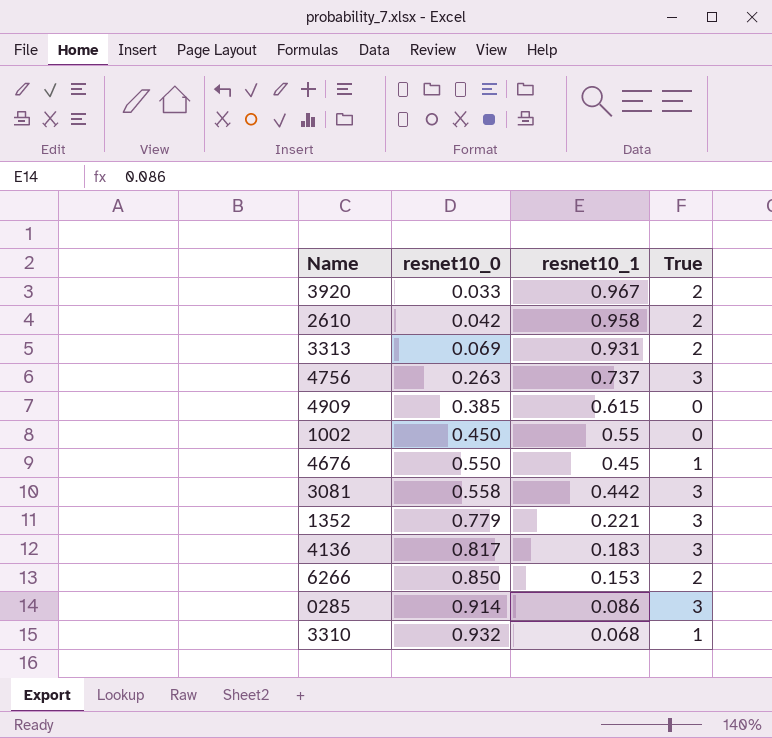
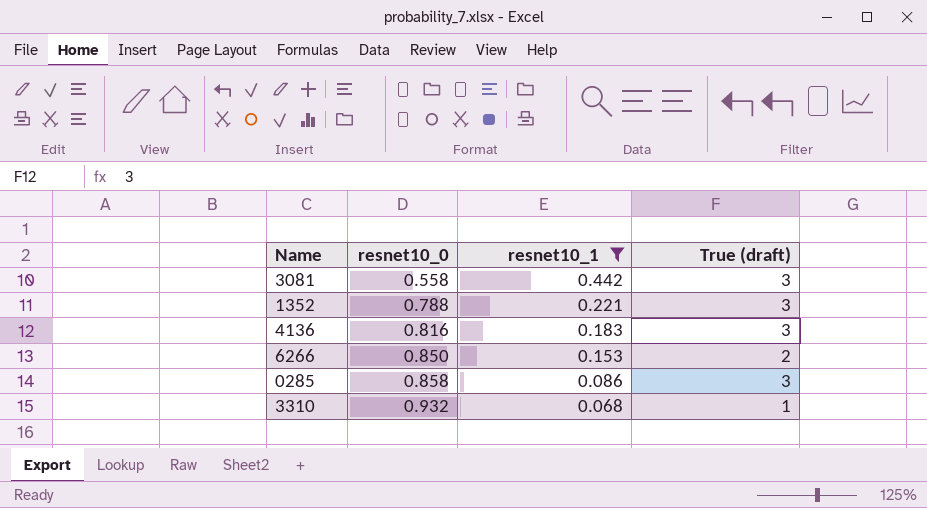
filter: none -> resnet10_1 <= 0.442
column name: True -> True (draft)
1352 | resnet10_0: 0.779 -> 0.788
4136 | resnet10_0: 0.817 -> 0.816
0285 | resnet10_0: 0.914 -> 0.858

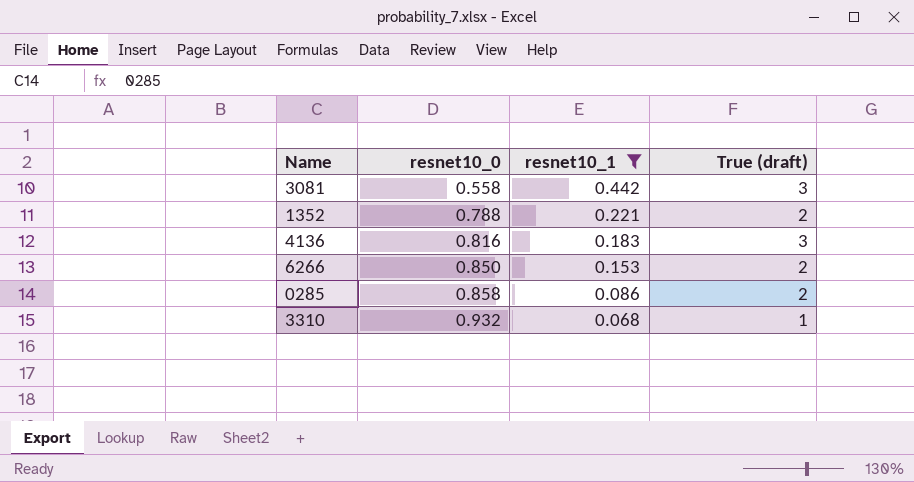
1352 | True (draft): 3 -> 2
0285 | True (draft): 3 -> 2

